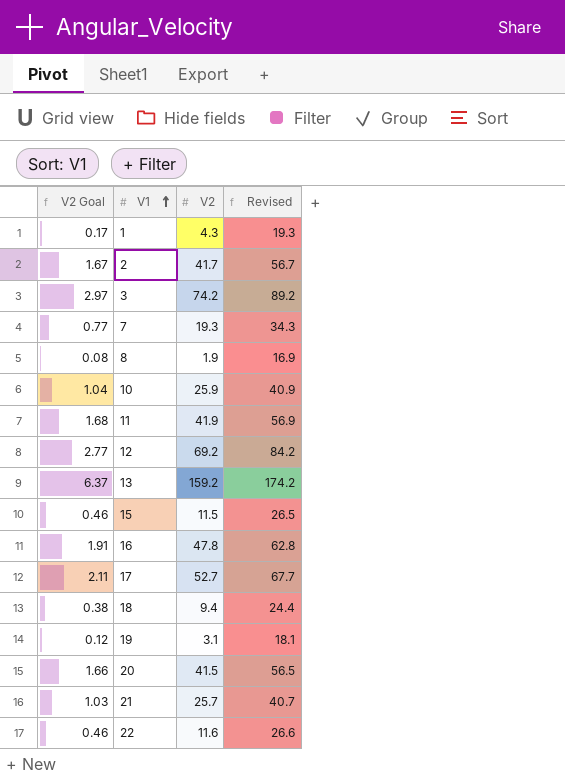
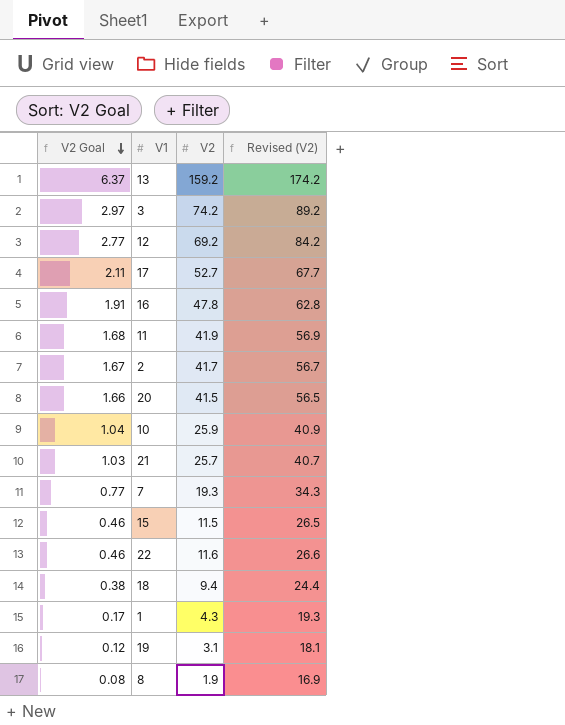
row order: V1 ascending -> V2 Goal descending
column name: Revised -> Revised (V2)

